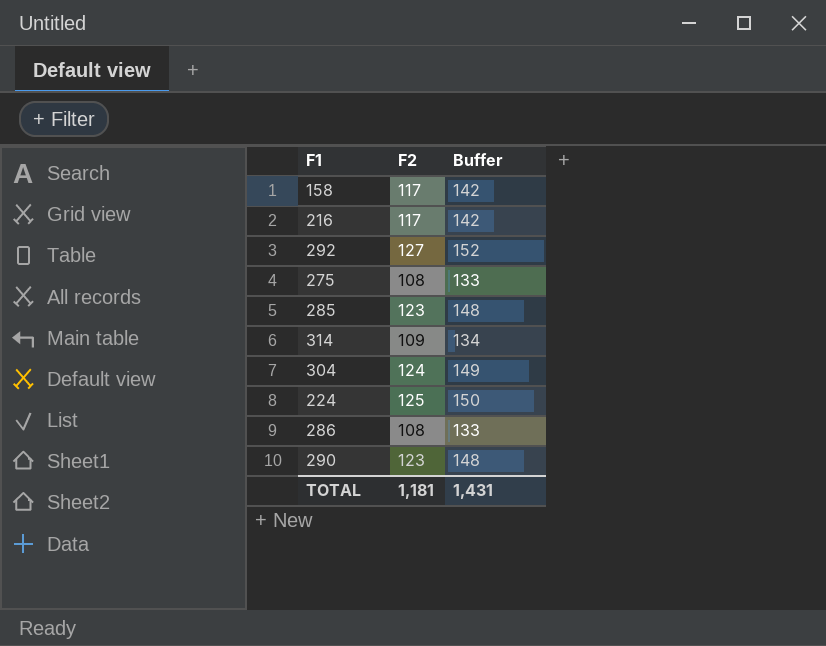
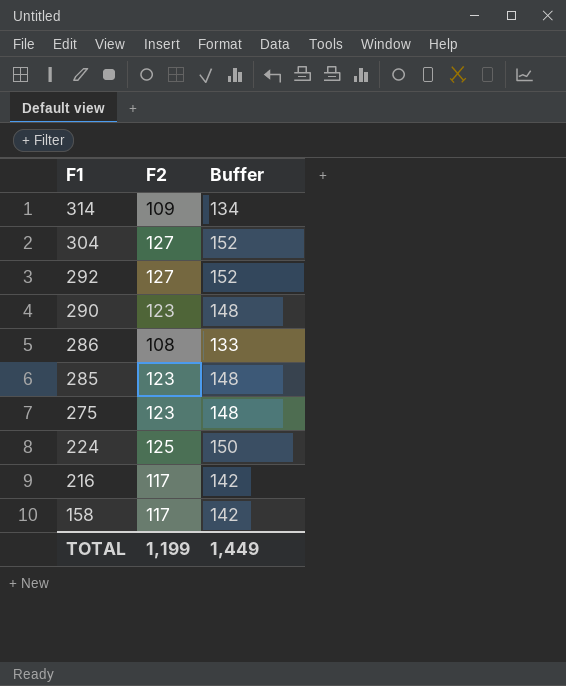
row order: none -> F1 descending
304 | F2: 124 -> 127
304 | Buffer: 149 -> 152
275 | F2: 108 -> 123
275 | Buffer: 133 -> 148
TOTAL | F2: 1,181 -> 1,199
TOTAL | Buffer: 1,431 -> 1,449

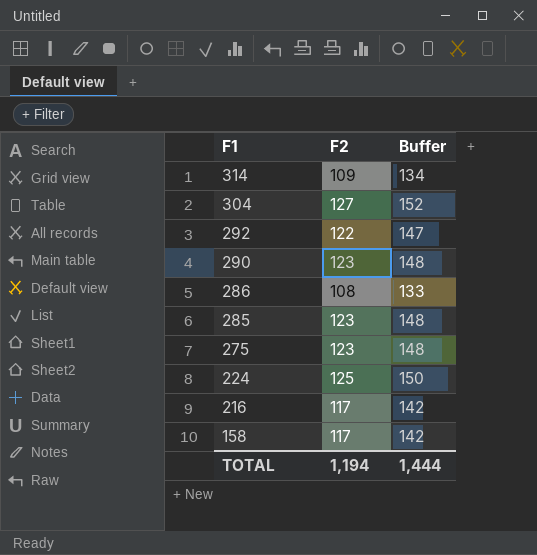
292 | F2: 127 -> 122
292 | Buffer: 152 -> 147
TOTAL | F2: 1,199 -> 1,194
TOTAL | Buffer: 1,449 -> 1,444

